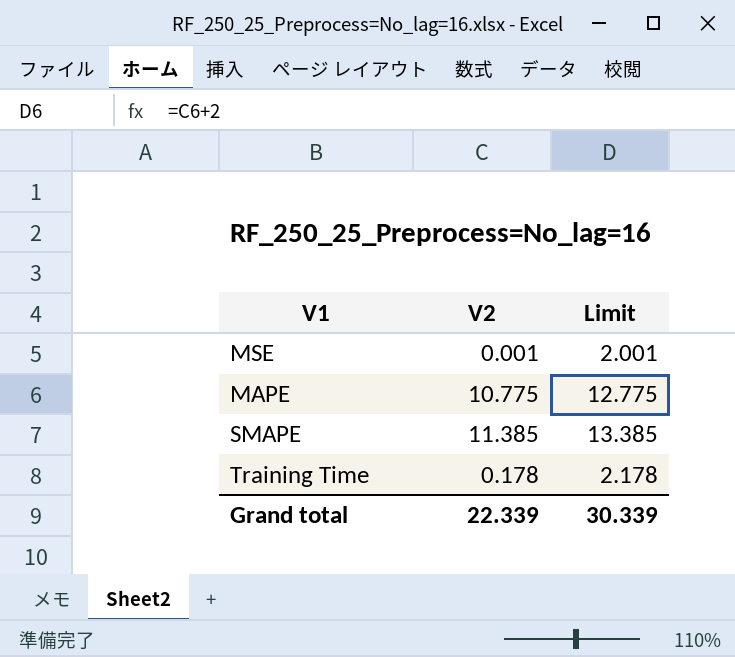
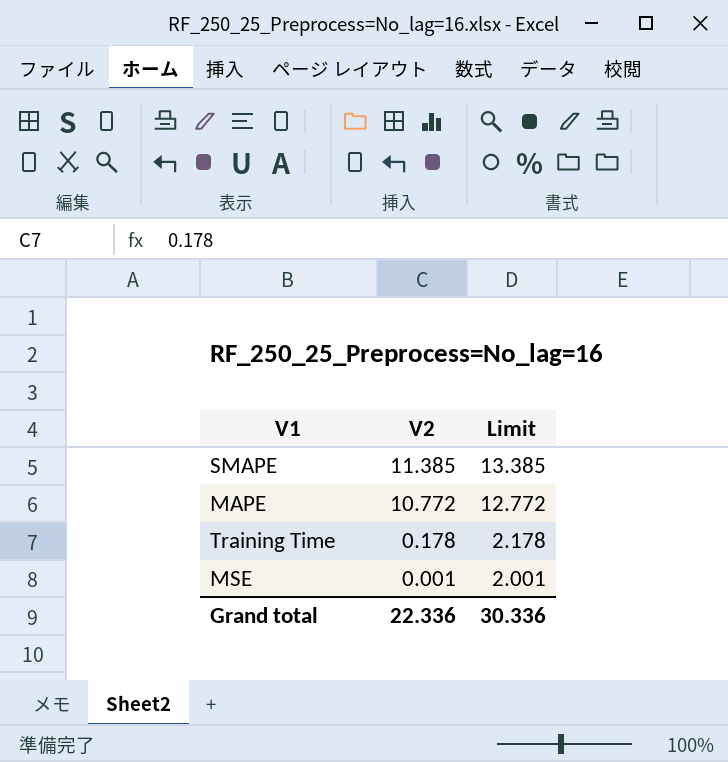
row order: none -> V2 descending
MAPE | V2: 10.775 -> 10.772
MAPE | Limit: 12.775 -> 12.772
Grand total | V2: 22.339 -> 22.336
Grand total | Limit: 30.339 -> 30.336

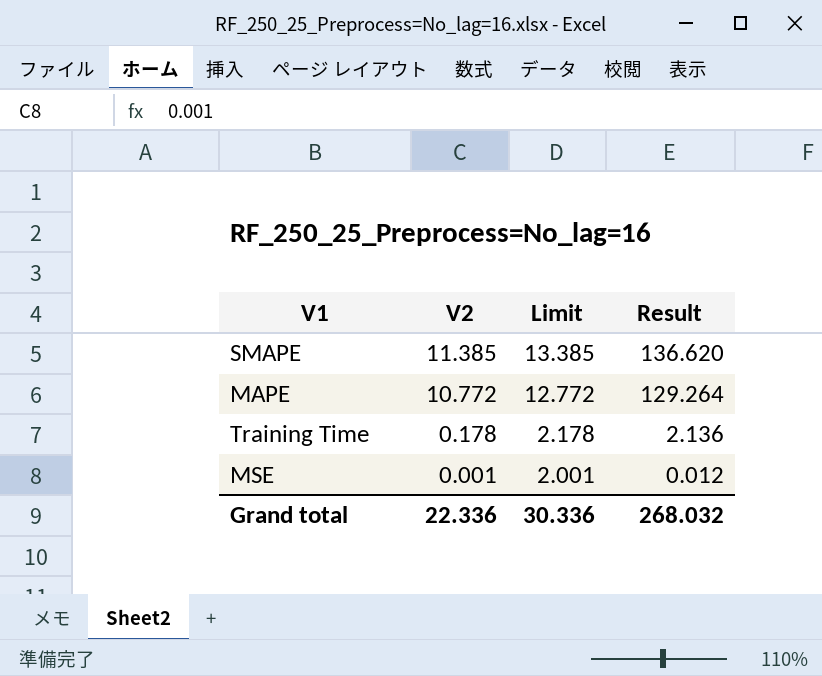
column Result | formula: none -> [V2] * 12

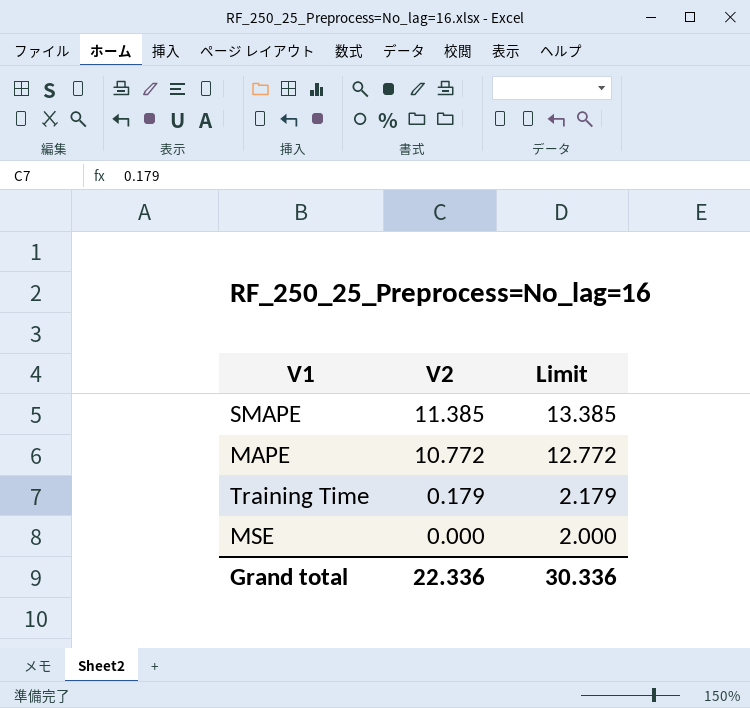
column Result | formula: [V2] * 12 -> none
Training Time | V2: 0.178 -> 0.179
Training Time | Limit: 2.178 -> 2.179
MSE | V2: 0.001 -> 0.000
MSE | Limit: 2.001 -> 2.000

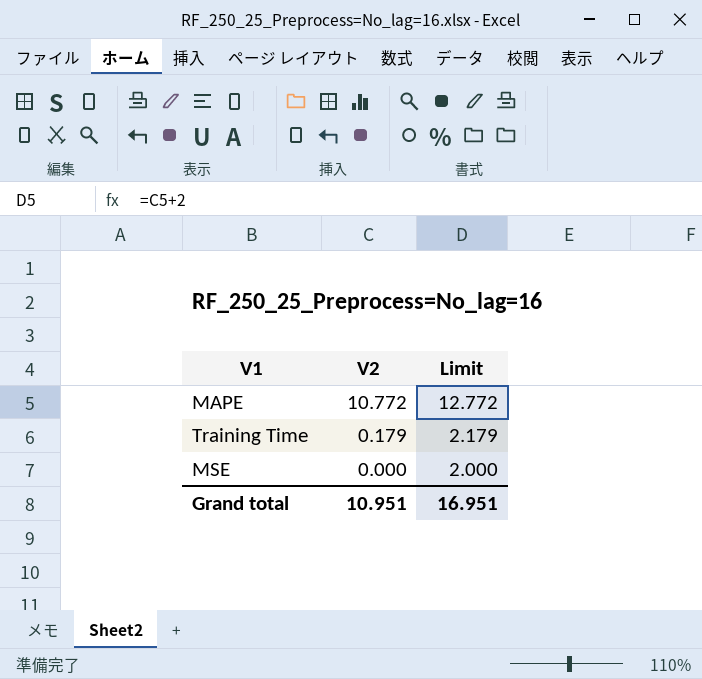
row SMAPE: 11.385 | 13.385 -> none
Grand total | V2: 22.336 -> 10.951
Grand total | Limit: 30.336 -> 16.951

